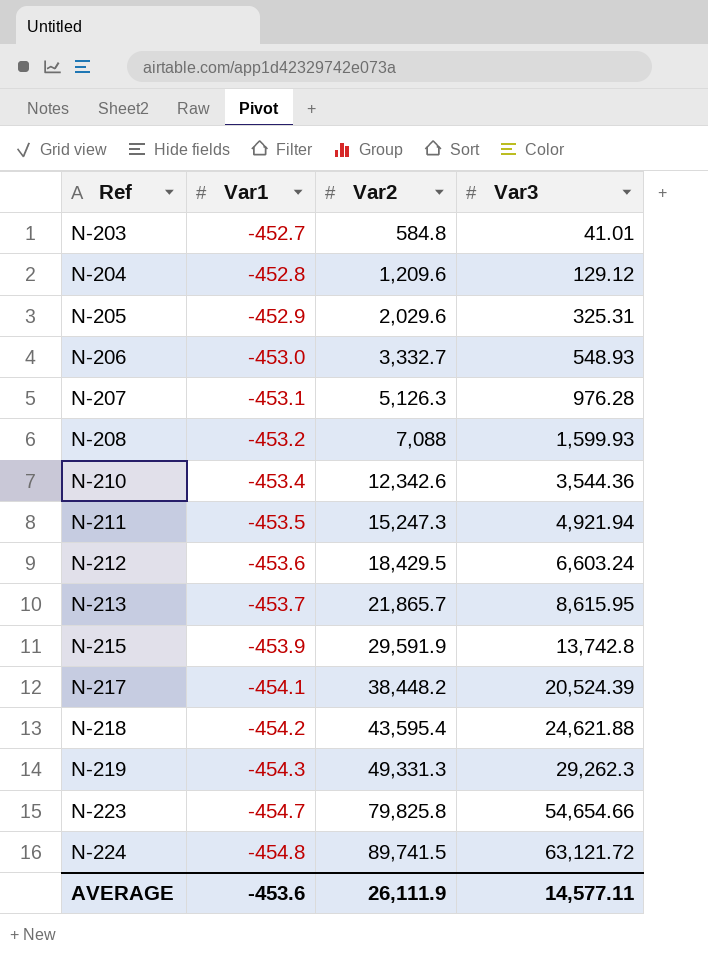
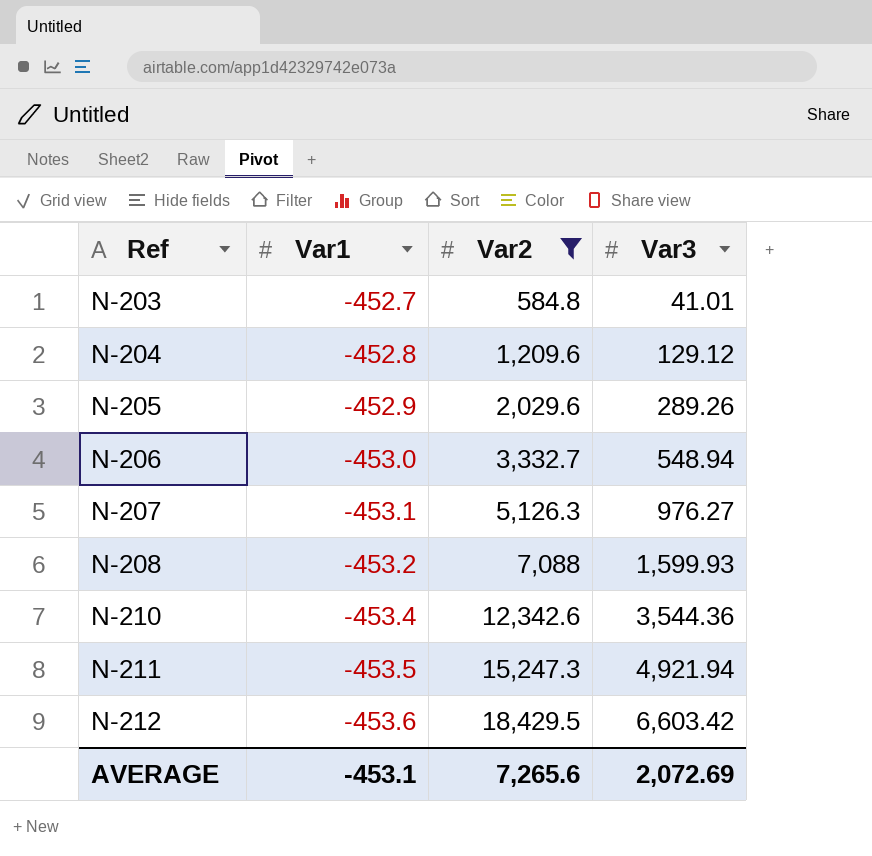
filter: none -> Var2 <= 18,429.5
N-205 | Var3: 325.31 -> 289.26
N-206 | Var3: 548.93 -> 548.94
N-207 | Var3: 976.28 -> 976.27
N-212 | Var3: 6,603.24 -> 6,603.42
AVERAGE | Var1: -453.6 -> -453.1
AVERAGE | Var2: 26,111.9 -> 7,265.6
AVERAGE | Var3: 14,577.11 -> 2,072.69

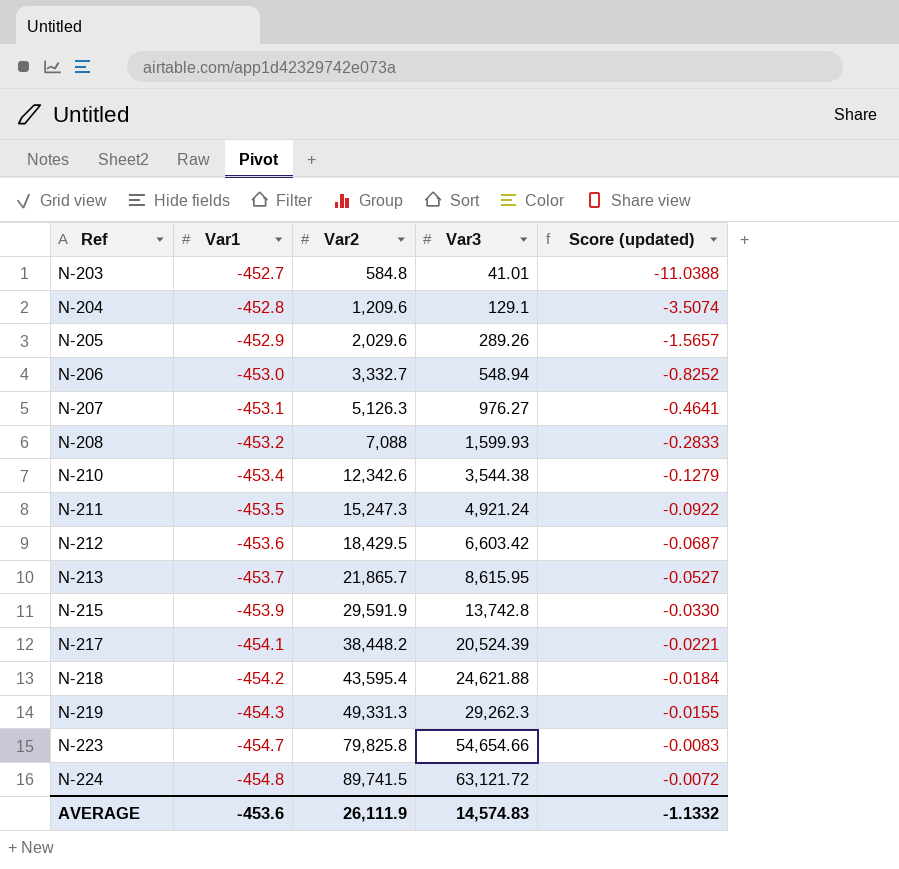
filter: Var2 <= 18,429.5 -> none
column Score (updated) | formula: none -> [Var1] / [Var3]
N-204 | Var3: 129.12 -> 129.1
N-210 | Var3: 3,544.36 -> 3,544.38
N-211 | Var3: 4,921.94 -> 4,921.24
AVERAGE | Var1: -453.1 -> -453.6
AVERAGE | Var2: 7,265.6 -> 26,111.9
AVERAGE | Var3: 2,072.69 -> 14,574.83

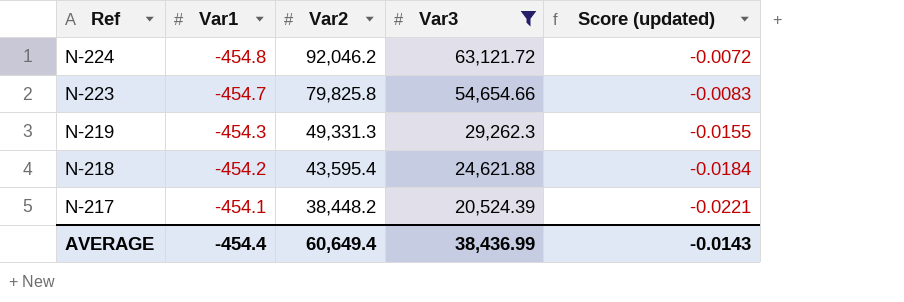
filter: none -> Var3 >= 20,524.39
row order: Ref ascending -> Ref descending
N-224 | Var2: 89,741.5 -> 92,046.2
AVERAGE | Var1: -453.6 -> -454.4
AVERAGE | Var2: 26,111.9 -> 60,649.4
AVERAGE | Var3: 14,574.83 -> 38,436.99
AVERAGE | Score (updated): -1.1332 -> -0.0143

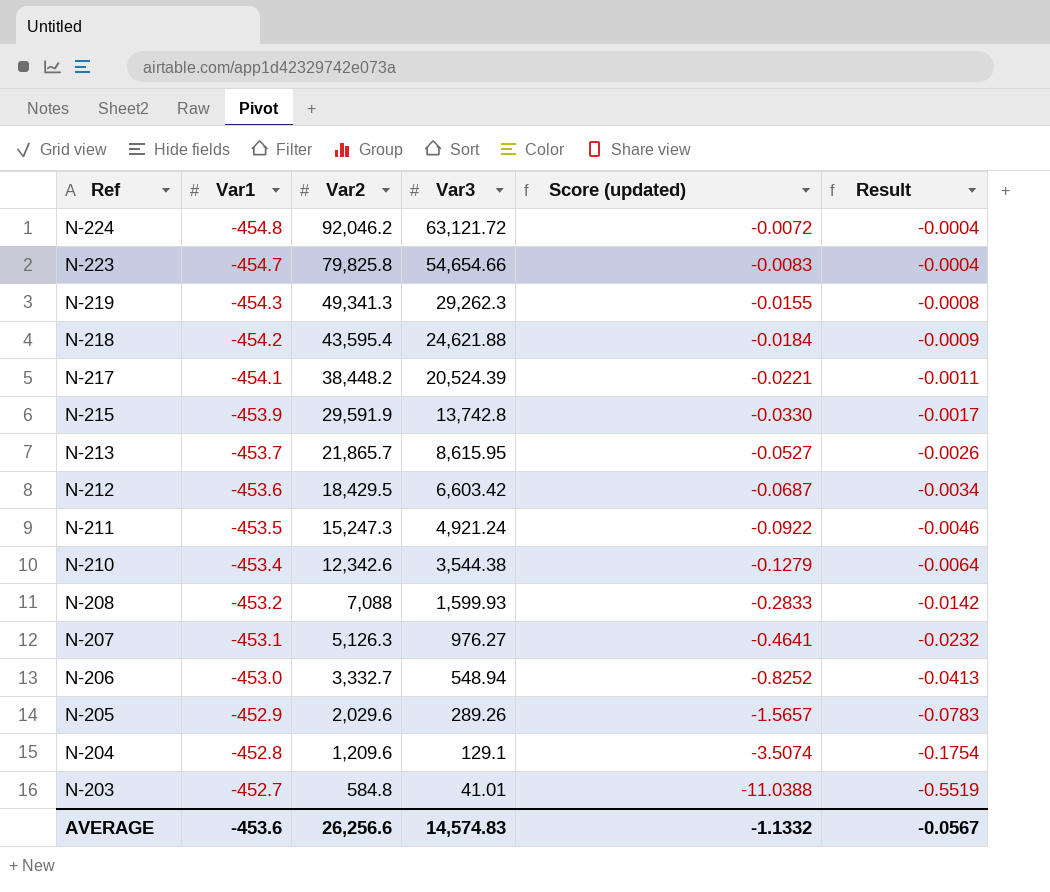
filter: Var3 >= 20,524.39 -> none
column Result | formula: none -> [Score (updated)] * 0.05
N-219 | Var2: 49,331.3 -> 49,341.3
AVERAGE | Var1: -454.4 -> -453.6
AVERAGE | Var2: 60,649.4 -> 26,256.6
AVERAGE | Var3: 38,436.99 -> 14,574.83
AVERAGE | Score (updated): -0.0143 -> -1.1332

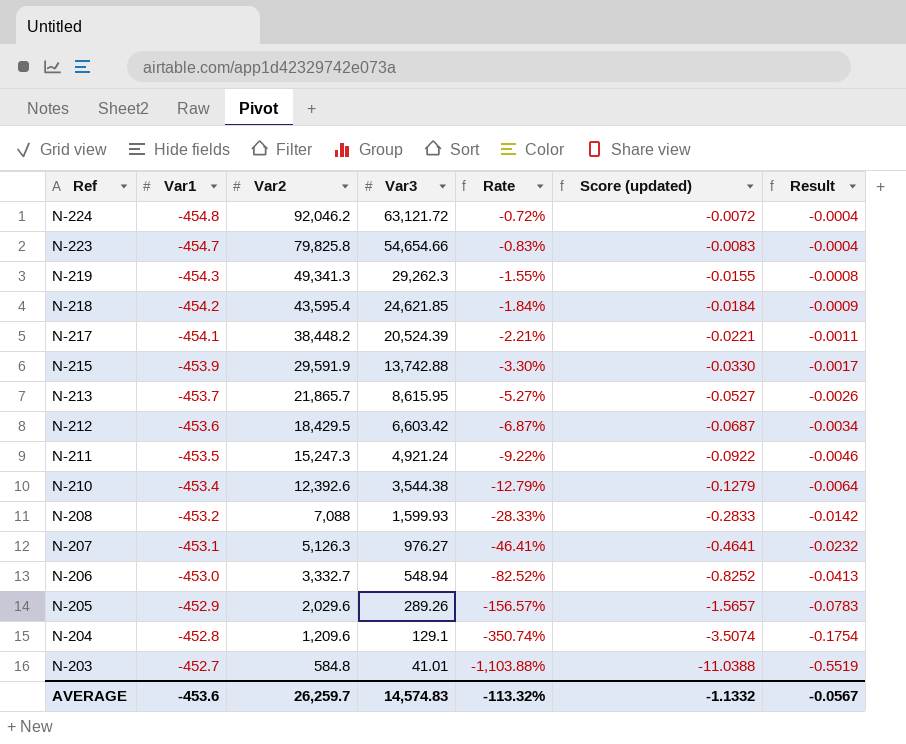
column Rate | formula: none -> [Var1] / [Var3]
N-218 | Var3: 24,621.88 -> 24,621.85
N-215 | Var3: 13,742.8 -> 13,742.88
N-210 | Var2: 12,342.6 -> 12,392.6
AVERAGE | Var2: 26,256.6 -> 26,259.7

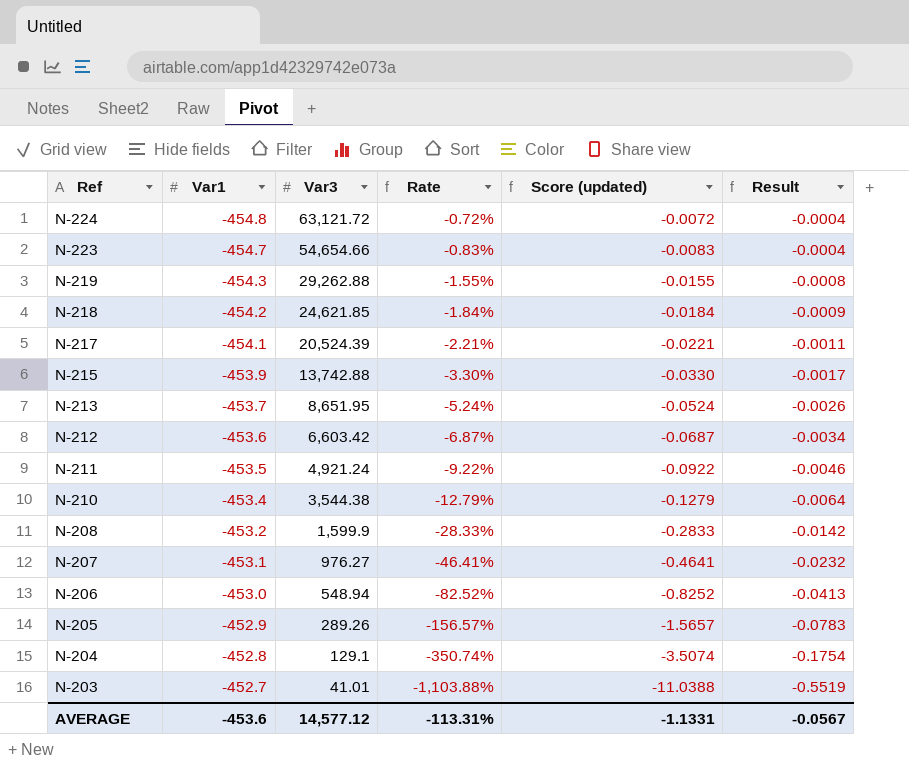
column Var2 | position: 3 -> none
N-219 | Var3: 29,262.3 -> 29,262.88
N-213 | Var3: 8,615.95 -> 8,651.95
N-213 | Rate: -5.27% -> -5.24%
N-213 | Score (updated): -0.0527 -> -0.0524
N-208 | Var3: 1,599.93 -> 1,599.9
AVERAGE | Var3: 14,574.83 -> 14,577.12
AVERAGE | Rate: -113.32% -> -113.31%
AVERAGE | Score (updated): -1.1332 -> -1.1331

